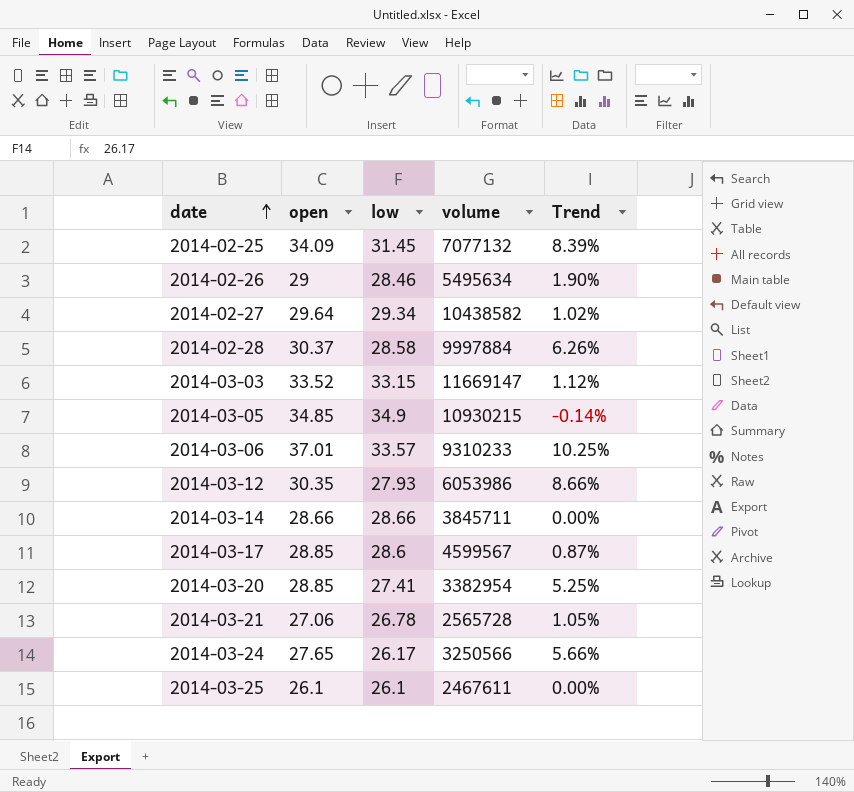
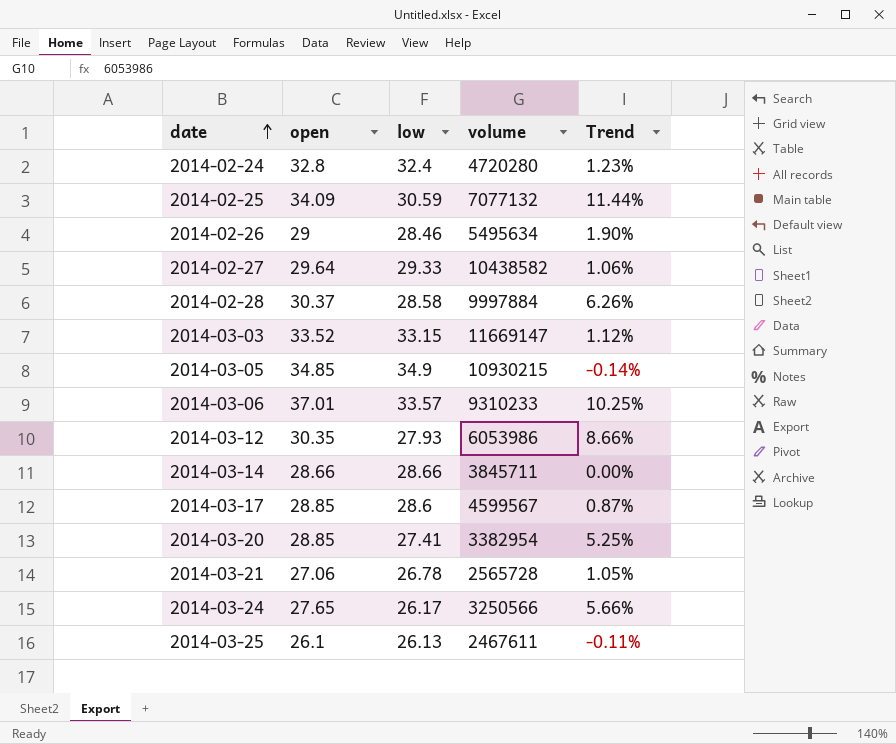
row 2014-02-24: none -> 32.8 | 32.4 | 4720280 | 1.23%
2014-02-25 | low: 31.45 -> 30.59
2014-02-25 | Trend: 8.39% -> 11.44%
2014-02-27 | low: 29.34 -> 29.33
2014-02-27 | Trend: 1.02% -> 1.06%
2014-03-25 | low: 26.1 -> 26.13
2014-03-25 | Trend: 0.00% -> -0.11%

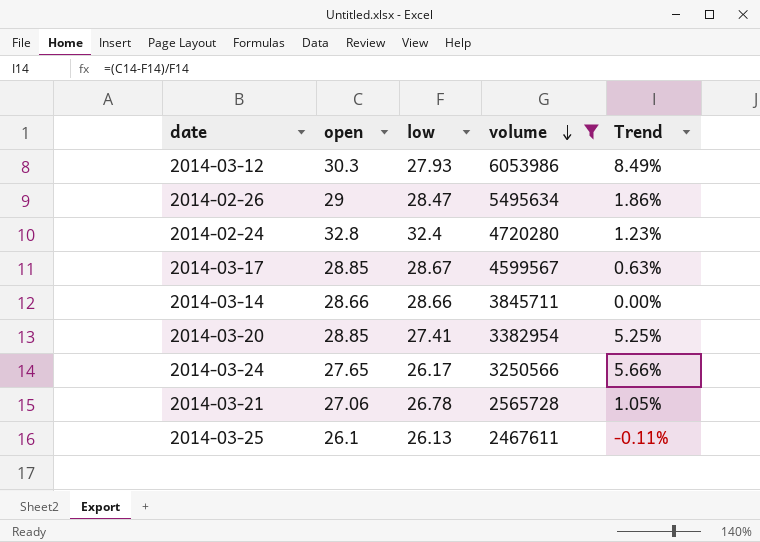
filter: none -> volume <= 6053986
row order: date ascending -> volume descending
2014-03-12 | open: 30.35 -> 30.3
2014-03-12 | Trend: 8.66% -> 8.49%
2014-02-26 | low: 28.46 -> 28.47
2014-02-26 | Trend: 1.90% -> 1.86%
2014-03-17 | low: 28.6 -> 28.67
2014-03-17 | Trend: 0.87% -> 0.63%

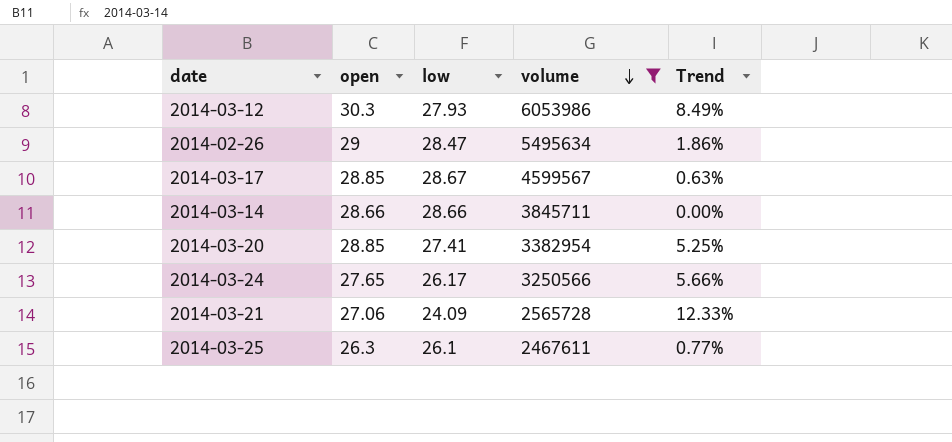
row 2014-02-24: 32.8 | 32.4 | 4720280 | 1.23% -> none
2014-03-21 | low: 26.78 -> 24.09
2014-03-21 | Trend: 1.05% -> 12.33%
2014-03-25 | open: 26.1 -> 26.3
2014-03-25 | low: 26.13 -> 26.1
2014-03-25 | Trend: -0.11% -> 0.77%

